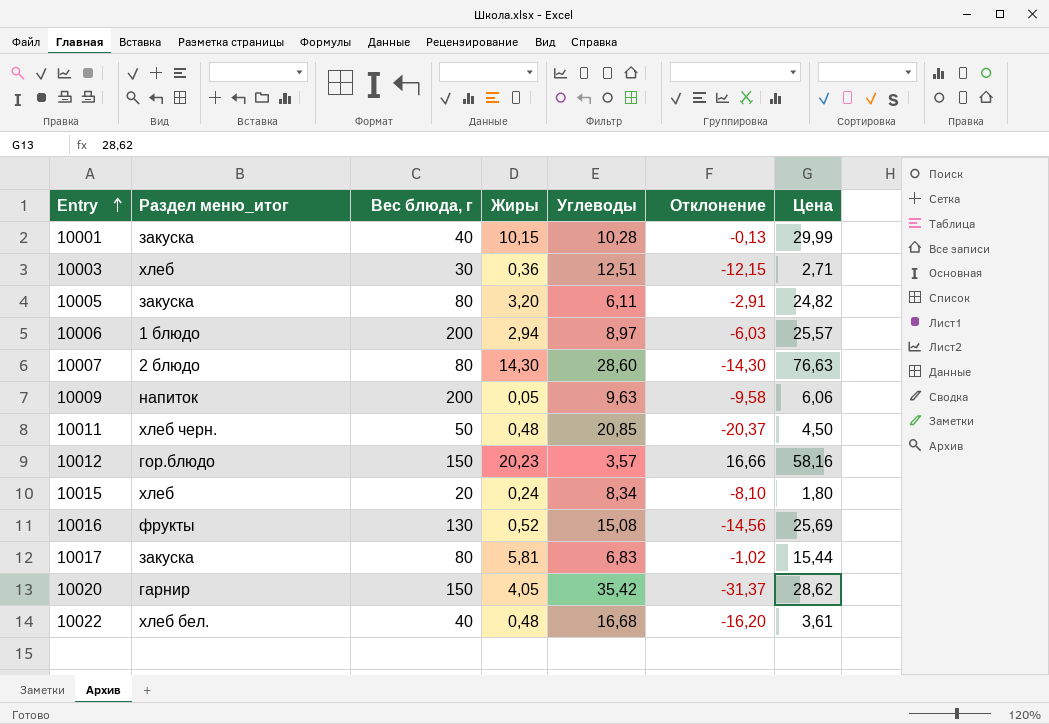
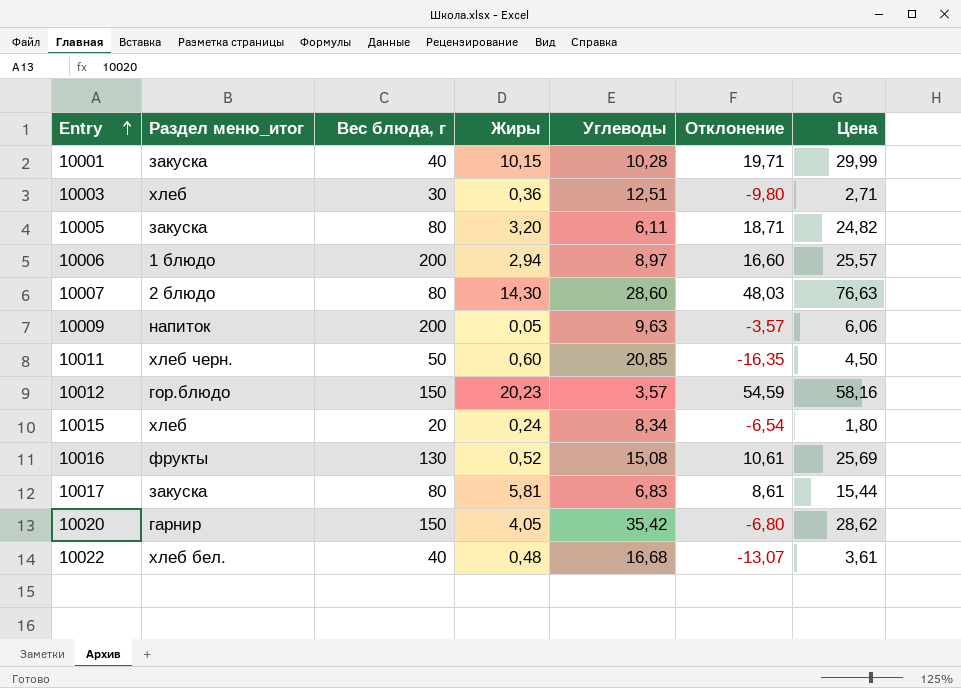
column Отклонение | formula: [Жиры] - [Углеводы] -> [Цена] - [Углеводы]
10011 | Жиры: 0,48 -> 0,60

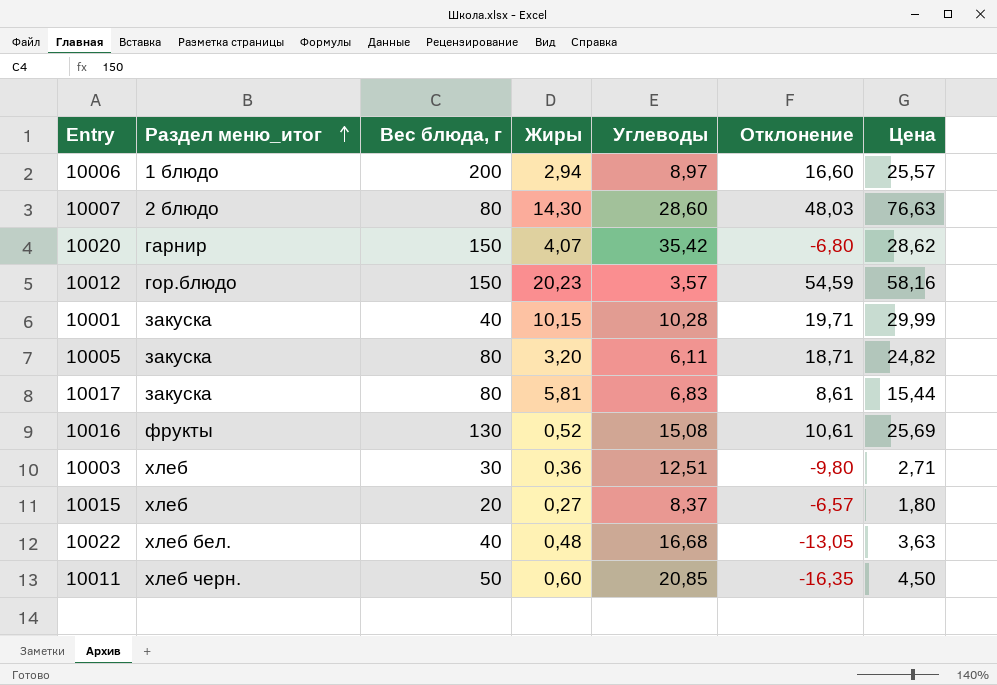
row order: Entry ascending -> Раздел меню_итог ascending
row 10009: напиток | 200 | 0,05 | 9,63 | -3,57 | 6,06 -> none
10020 | Жиры: 4,05 -> 4,07
10015 | Жиры: 0,24 -> 0,27
10015 | Углеводы: 8,34 -> 8,37
10015 | Отклонение: -6,54 -> -6,57
10022 | Отклонение: -13,07 -> -13,05
10022 | Цена: 3,61 -> 3,63

